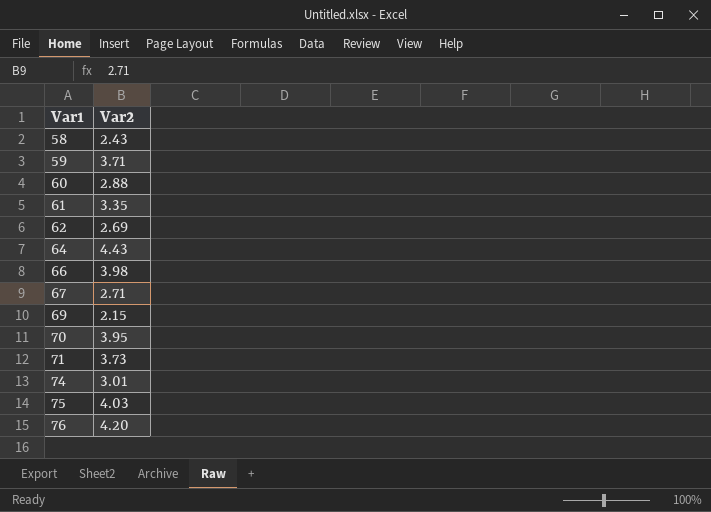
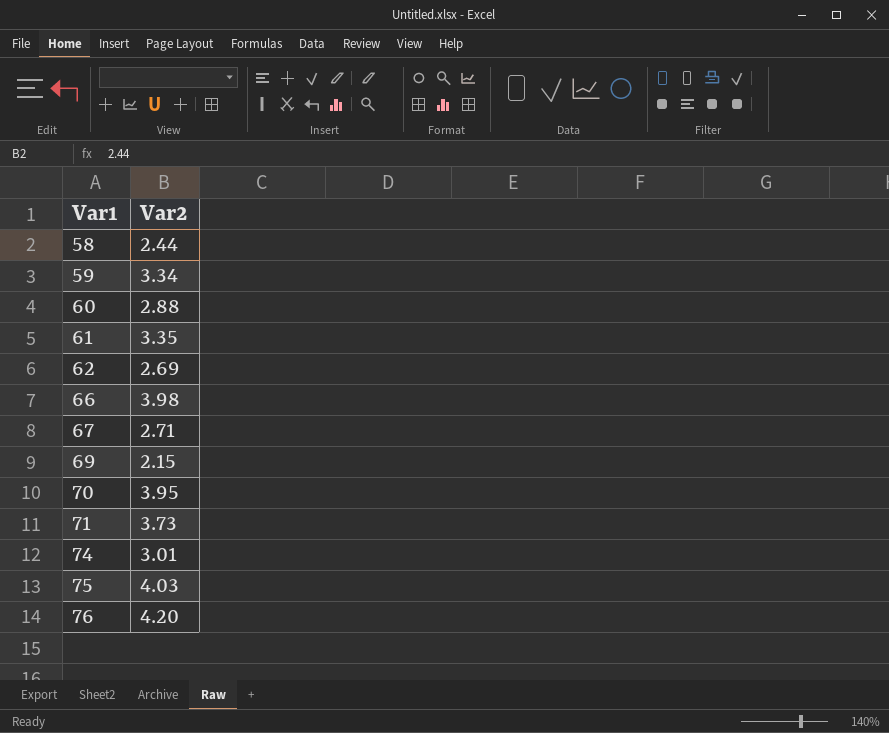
row 64: 4.43 -> none
58 | Var2: 2.43 -> 2.44
59 | Var2: 3.71 -> 3.34

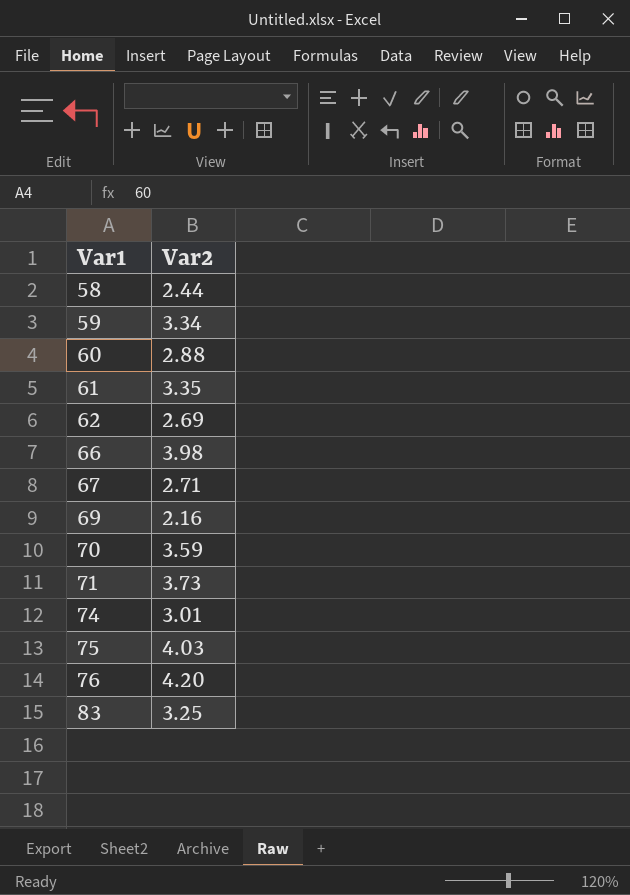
69 | Var2: 2.15 -> 2.16
70 | Var2: 3.95 -> 3.59
row 83: none -> 3.25

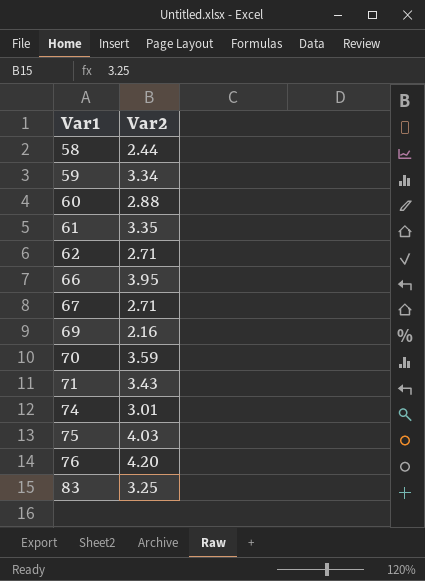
62 | Var2: 2.69 -> 2.71
66 | Var2: 3.98 -> 3.95
71 | Var2: 3.73 -> 3.43

